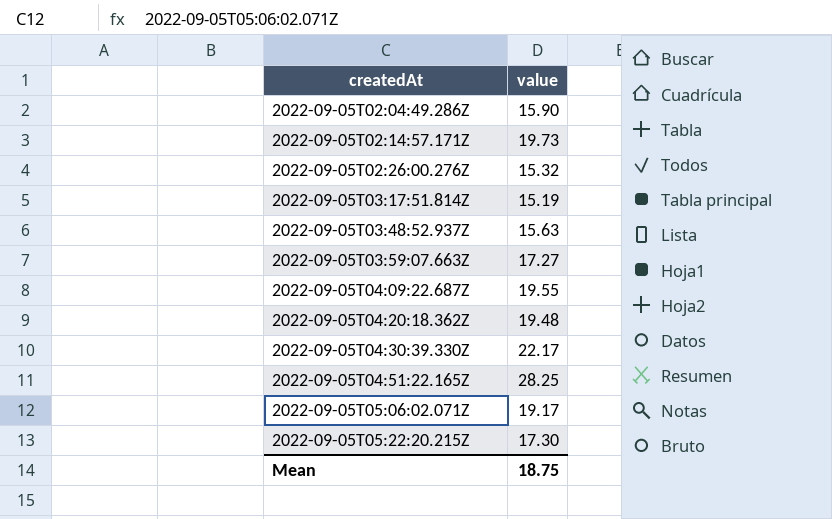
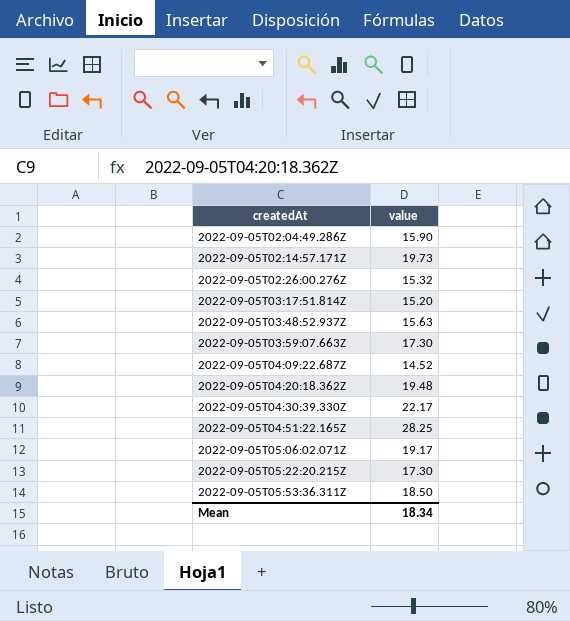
2022-09-05T03:17:51.814Z | value: 15.19 -> 15.20
2022-09-05T03:59:07.663Z | value: 17.27 -> 17.30
2022-09-05T04:09:22.687Z | value: 19.55 -> 14.52
row 2022-09-05T05:53:36.311Z: none -> 18.50
Mean | value: 18.75 -> 18.34

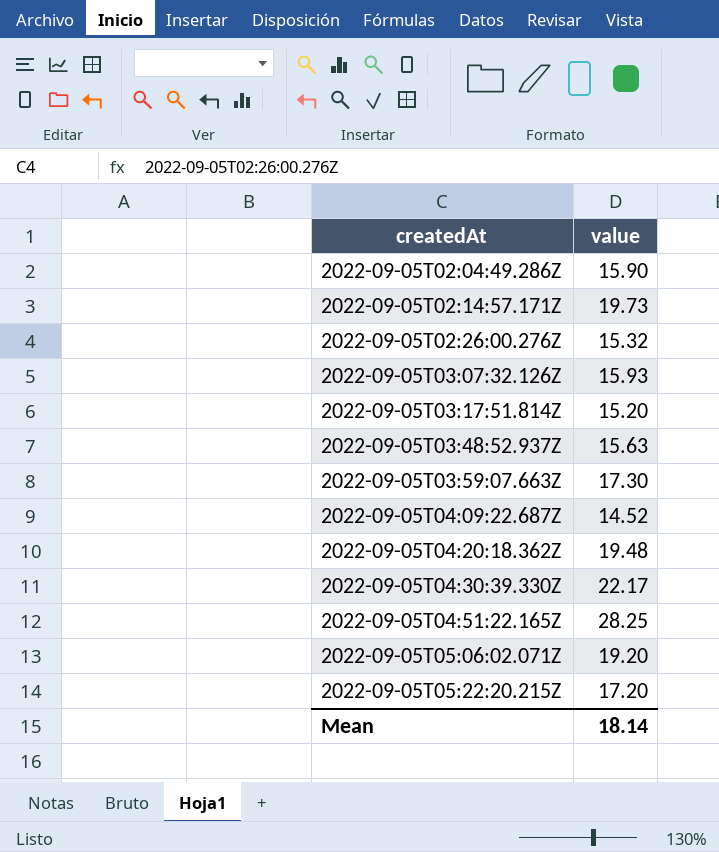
row 2022-09-05T05:53:36.311Z: 18.50 -> none
row 2022-09-05T03:07:32.126Z: none -> 15.93
2022-09-05T05:06:02.071Z | value: 19.17 -> 19.20
2022-09-05T05:22:20.215Z | value: 17.30 -> 17.20
Mean | value: 18.34 -> 18.14

